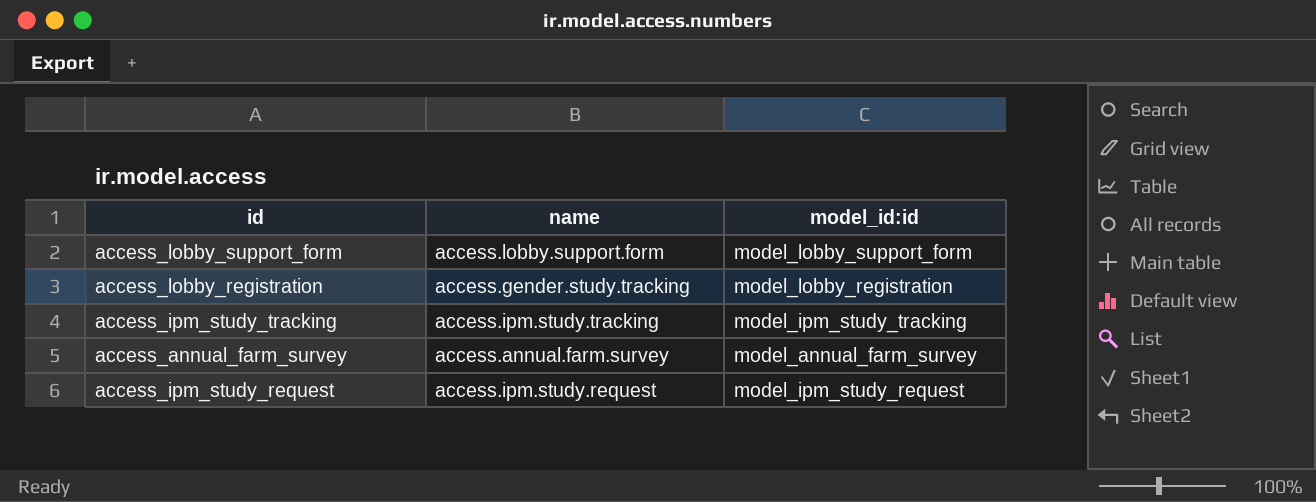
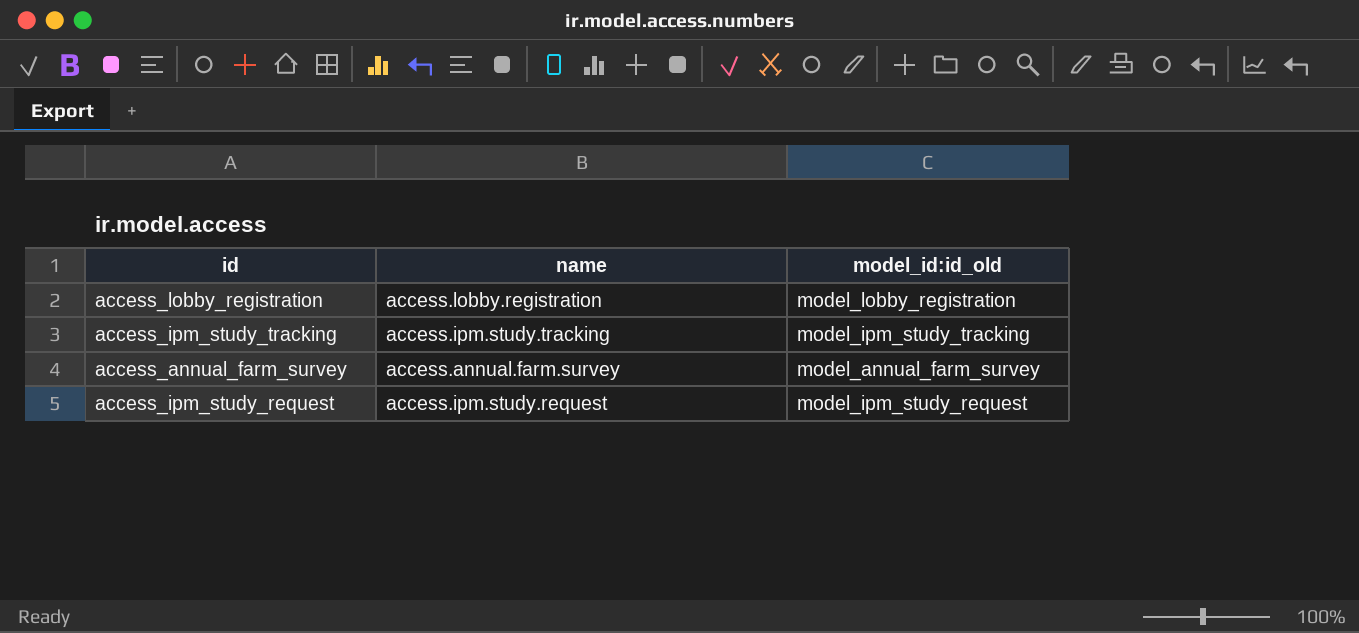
column name: model_id:id -> model_id:id_old
row access_lobby_support_form: access.lobby.support.form | model_lobby_support_form -> none
access_lobby_registration | name: access.gender.study.tracking -> access.lobby.registration

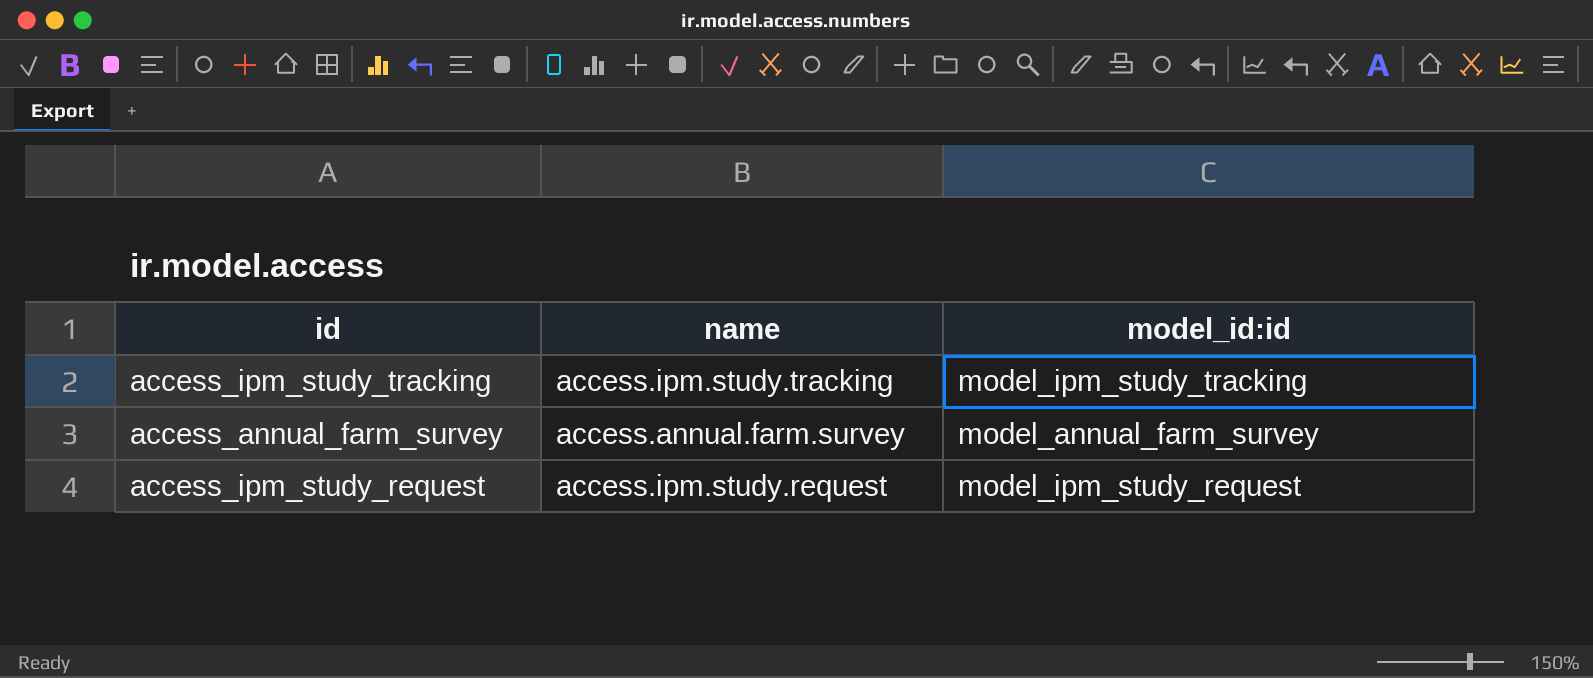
column name: model_id:id_old -> model_id:id
row access_lobby_registration: access.lobby.registration | model_lobby_registration -> none

